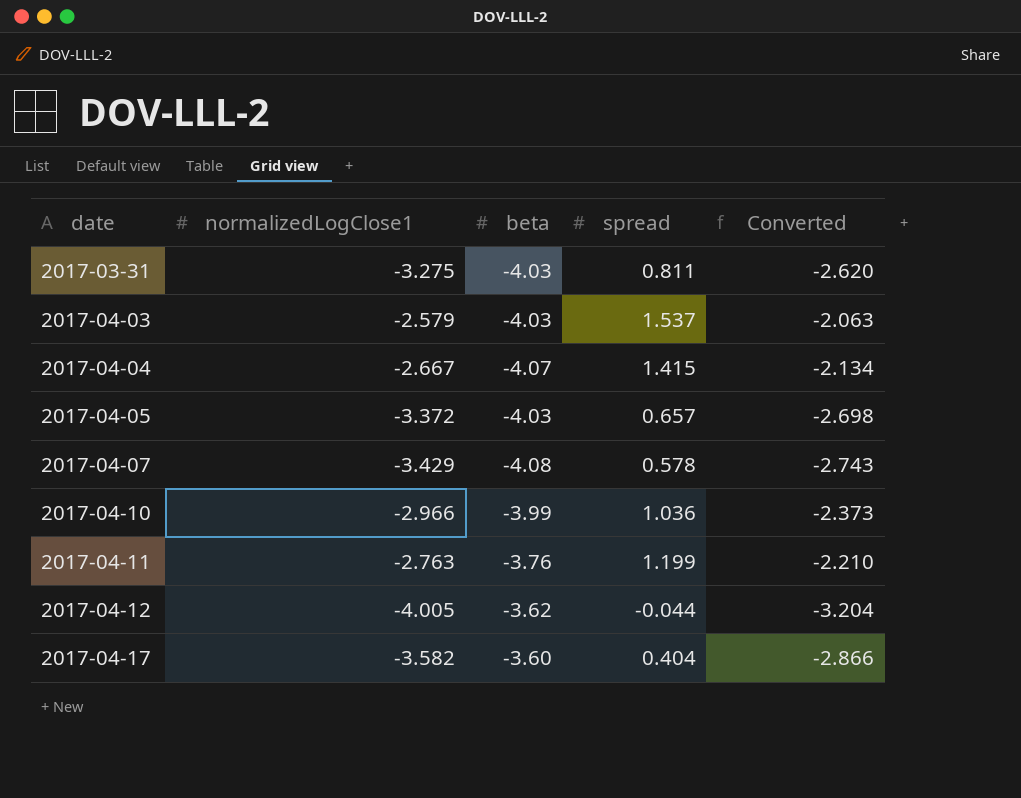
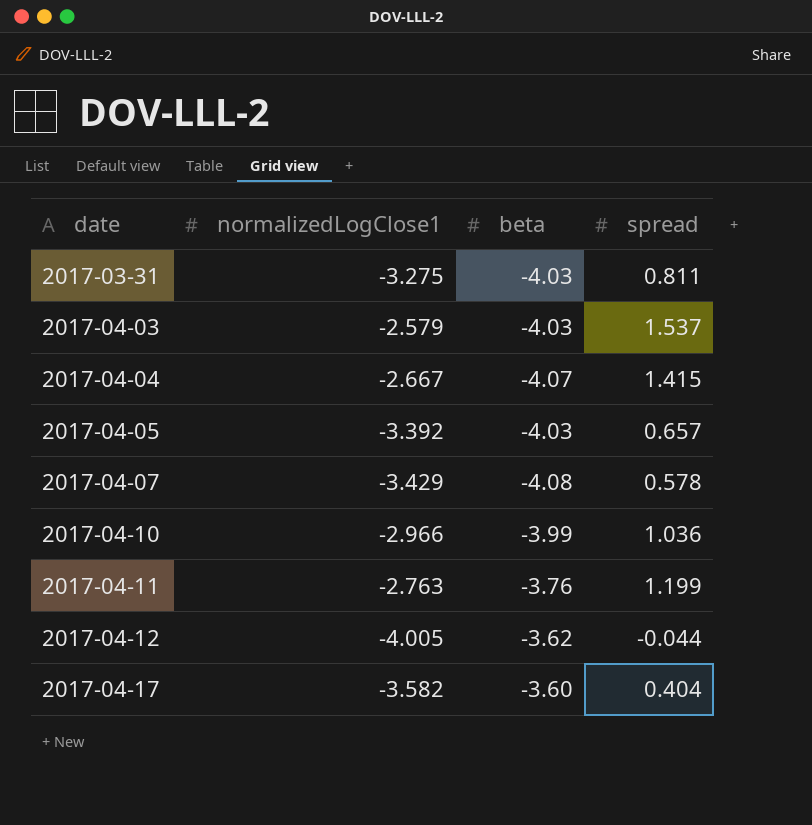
column Converted | formula: [normalizedLogClose1] * 0.8 -> none
2017-04-05 | normalizedLogClose1: -3.372 -> -3.392

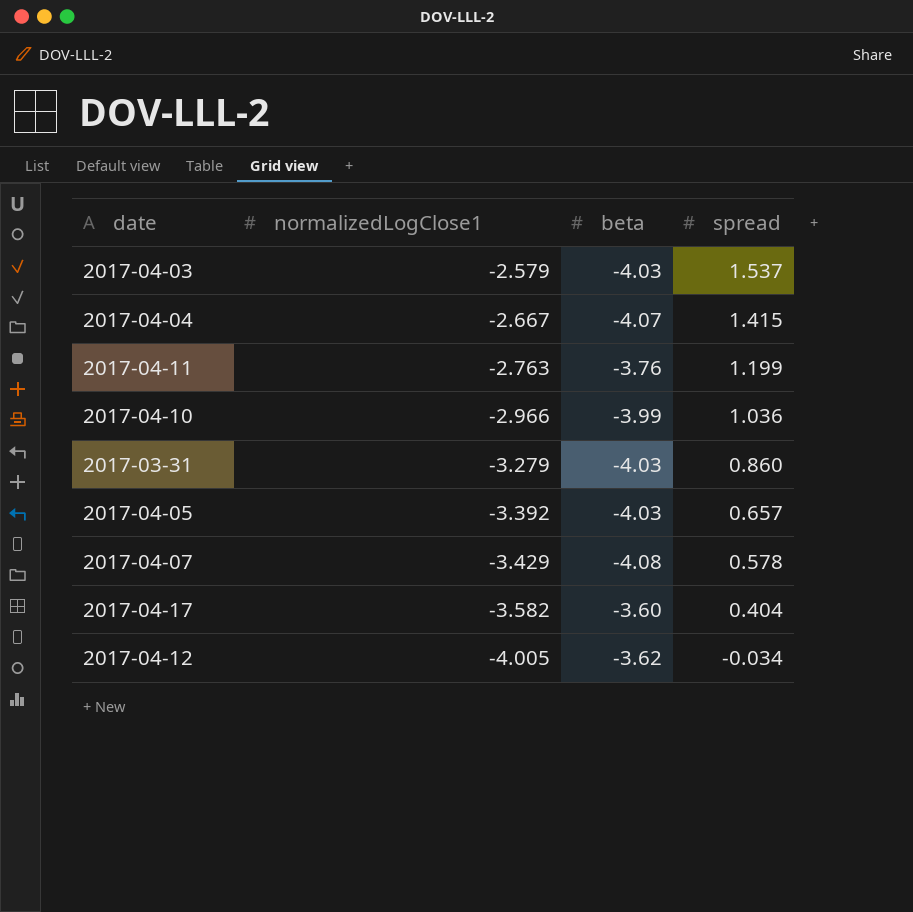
row order: date ascending -> normalizedLogClose1 descending
2017-03-31 | normalizedLogClose1: -3.275 -> -3.279
2017-03-31 | spread: 0.811 -> 0.860
2017-04-12 | spread: -0.044 -> -0.034

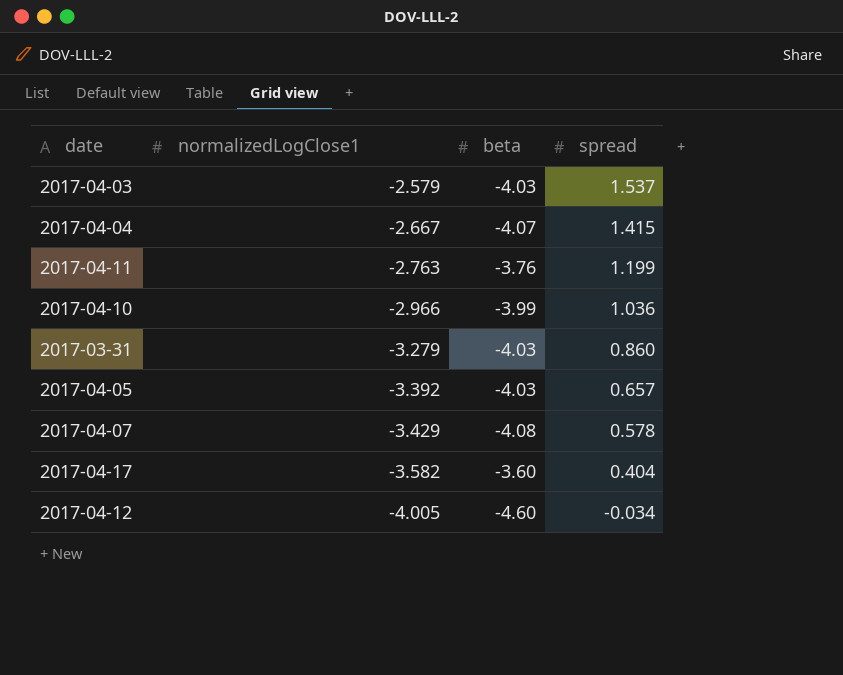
2017-04-12 | beta: -3.62 -> -4.60

